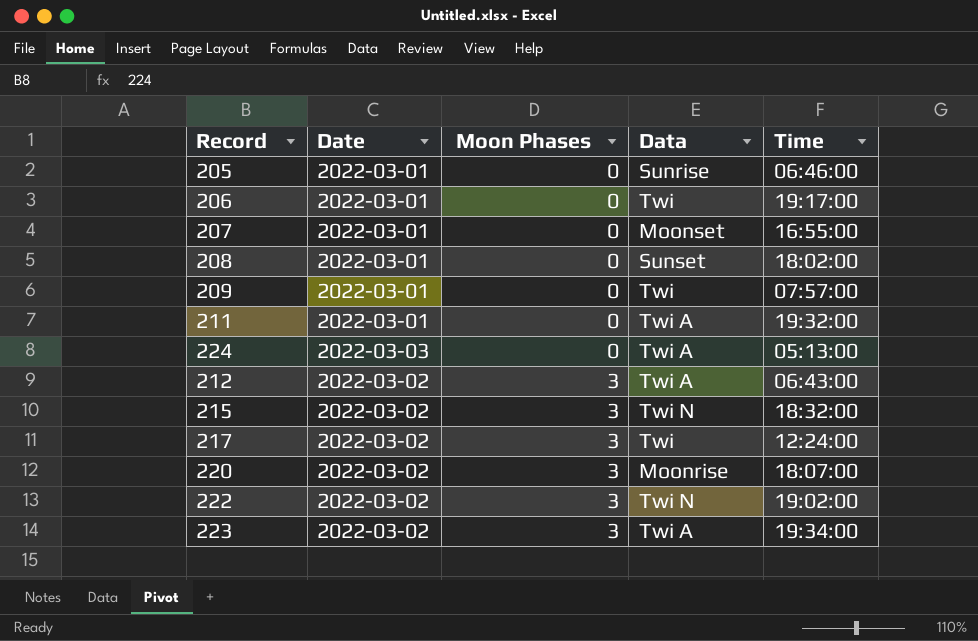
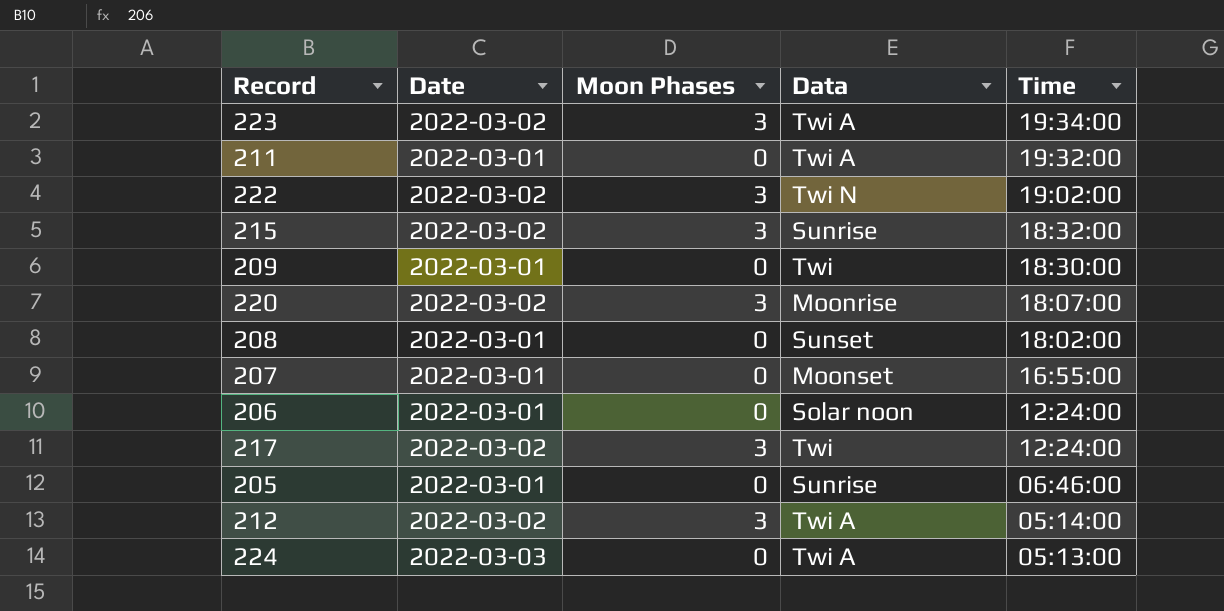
row order: Moon Phases ascending -> Time descending
215 | Data: Twi N -> Sunrise
209 | Time: 07:57:00 -> 18:30:00
206 | Data: Twi -> Solar noon
206 | Time: 19:17:00 -> 12:24:00
212 | Time: 06:43:00 -> 05:14:00

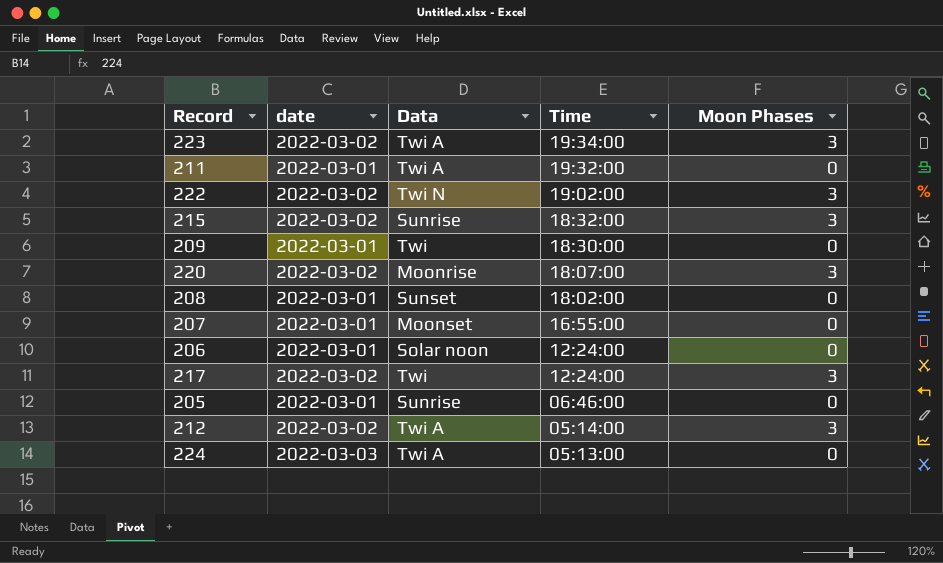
column name: Date -> date
column Moon Phases | position: 3 -> 5

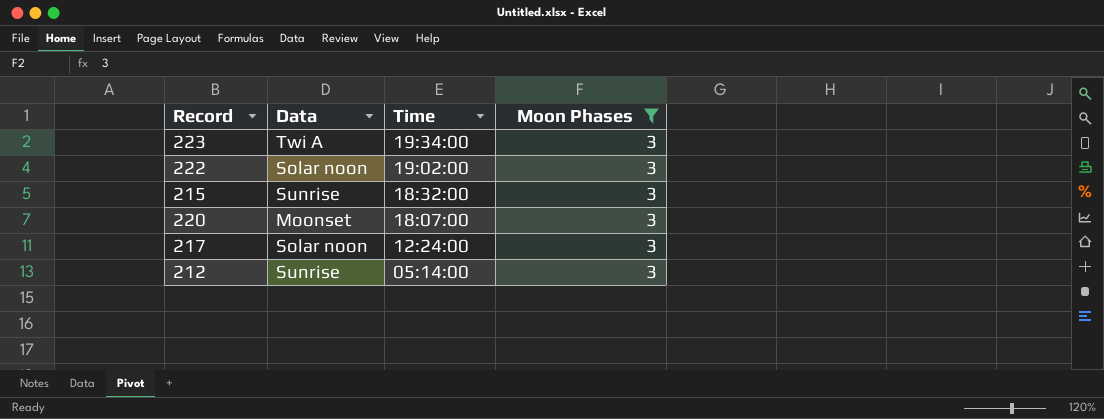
filter: none -> Moon Phases = 3
column date | position: 2 -> none
222 | Data: Twi N -> Solar noon
220 | Data: Moonrise -> Moonset
217 | Data: Twi -> Solar noon
212 | Data: Twi A -> Sunrise

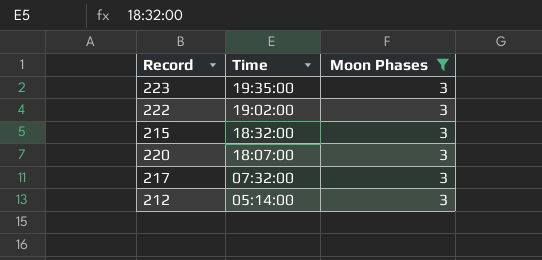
column Data | position: 2 -> none
223 | Time: 19:34:00 -> 19:35:00
217 | Time: 12:24:00 -> 07:32:00

